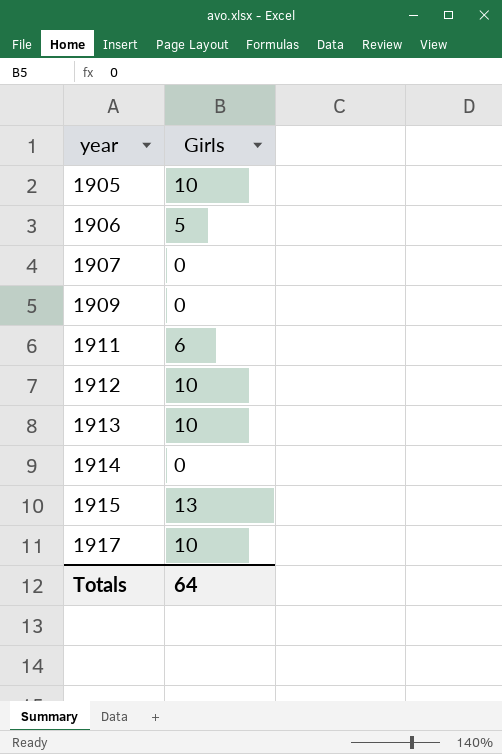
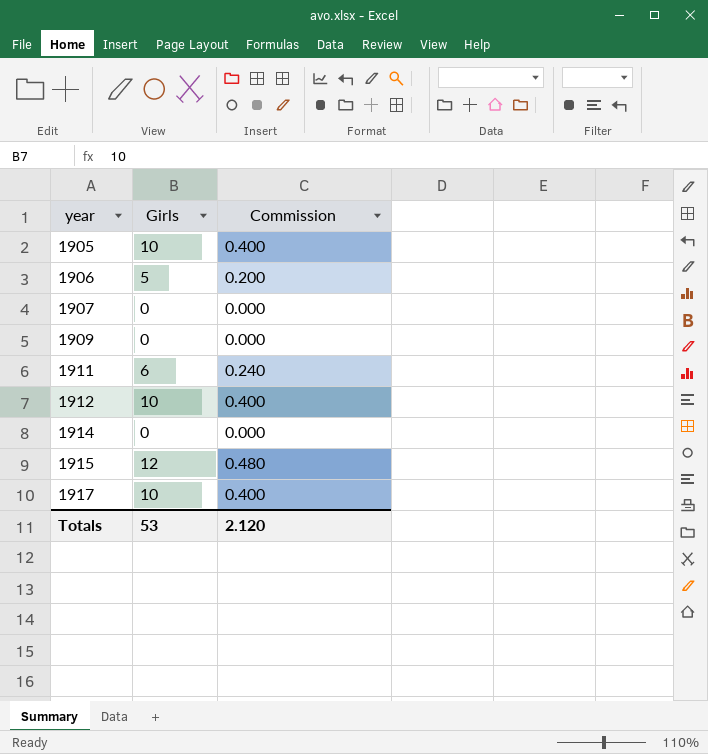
column Commission | formula: none -> [Girls] * 0.04
row 1913: 10 -> none
1915 | Girls: 13 -> 12
Totals | Girls: 64 -> 53

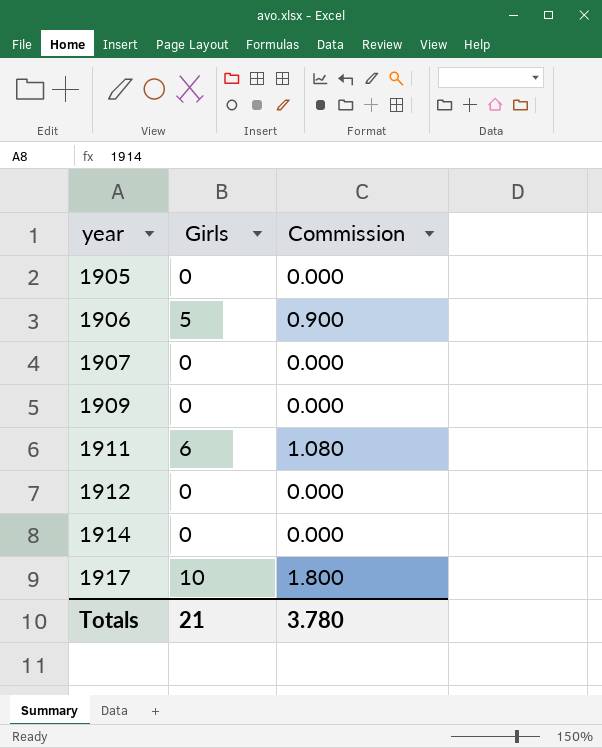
column Commission | formula: [Girls] * 0.04 -> [Girls] * 0.18
row 1915: 12 | 0.480 -> none
1905 | Girls: 10 -> 0
1912 | Girls: 10 -> 0
Totals | Girls: 53 -> 21
Totals | Commission: 2.120 -> 3.780

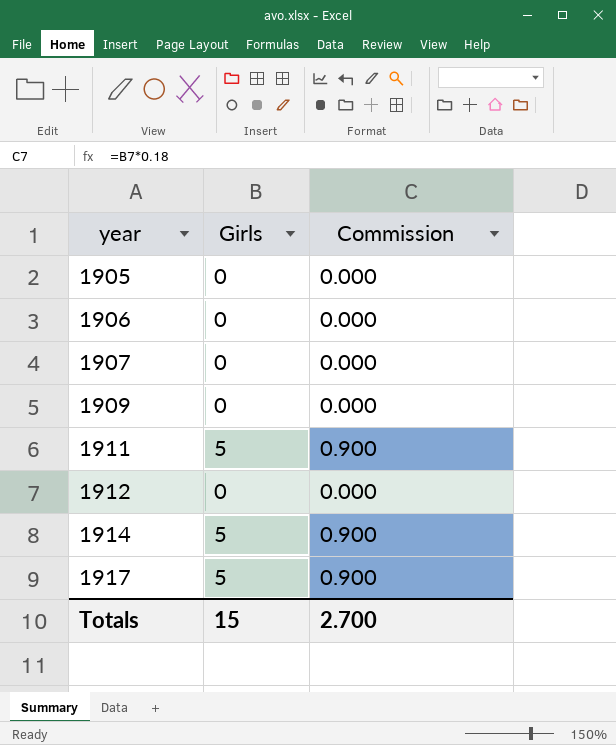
1906 | Girls: 5 -> 0
1906 | Commission: 0.900 -> 0.000
1911 | Girls: 6 -> 5
1911 | Commission: 1.080 -> 0.900
1914 | Girls: 0 -> 5
1914 | Commission: 0.000 -> 0.900
1917 | Girls: 10 -> 5
1917 | Commission: 1.800 -> 0.900
Totals | Girls: 21 -> 15
Totals | Commission: 3.780 -> 2.700

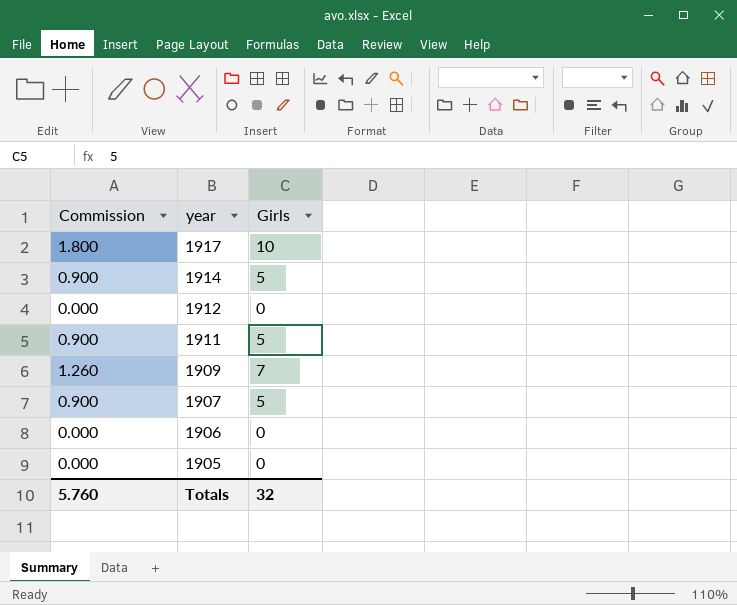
row order: year ascending -> year descending
column Commission | position: 3 -> 1
1917 | Commission: 0.900 -> 1.800
1917 | Girls: 5 -> 10
1909 | Commission: 0.000 -> 1.260
1909 | Girls: 0 -> 7
1907 | Commission: 0.000 -> 0.900
1907 | Girls: 0 -> 5
Totals | Commission: 2.700 -> 5.760
Totals | Girls: 15 -> 32

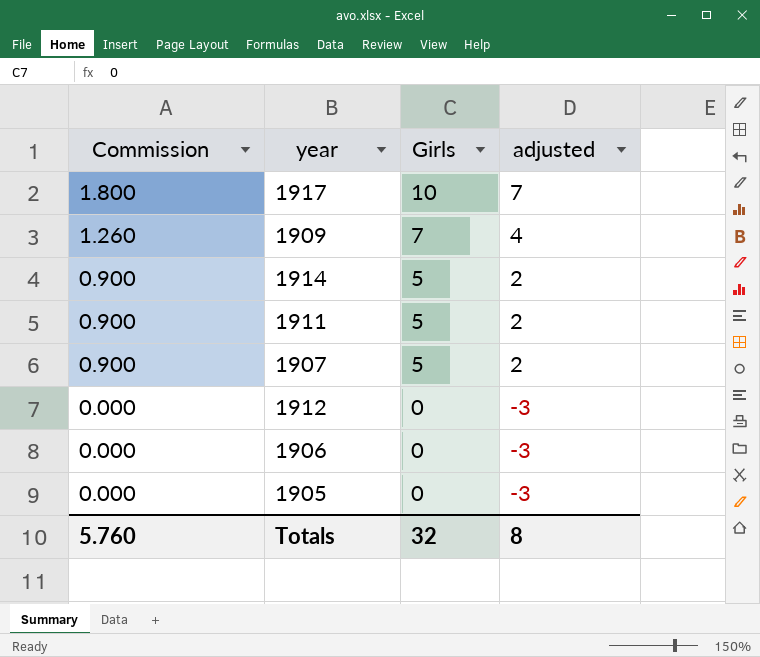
row order: year descending -> Commission descending
column adjusted | formula: none -> [Girls] - 3

